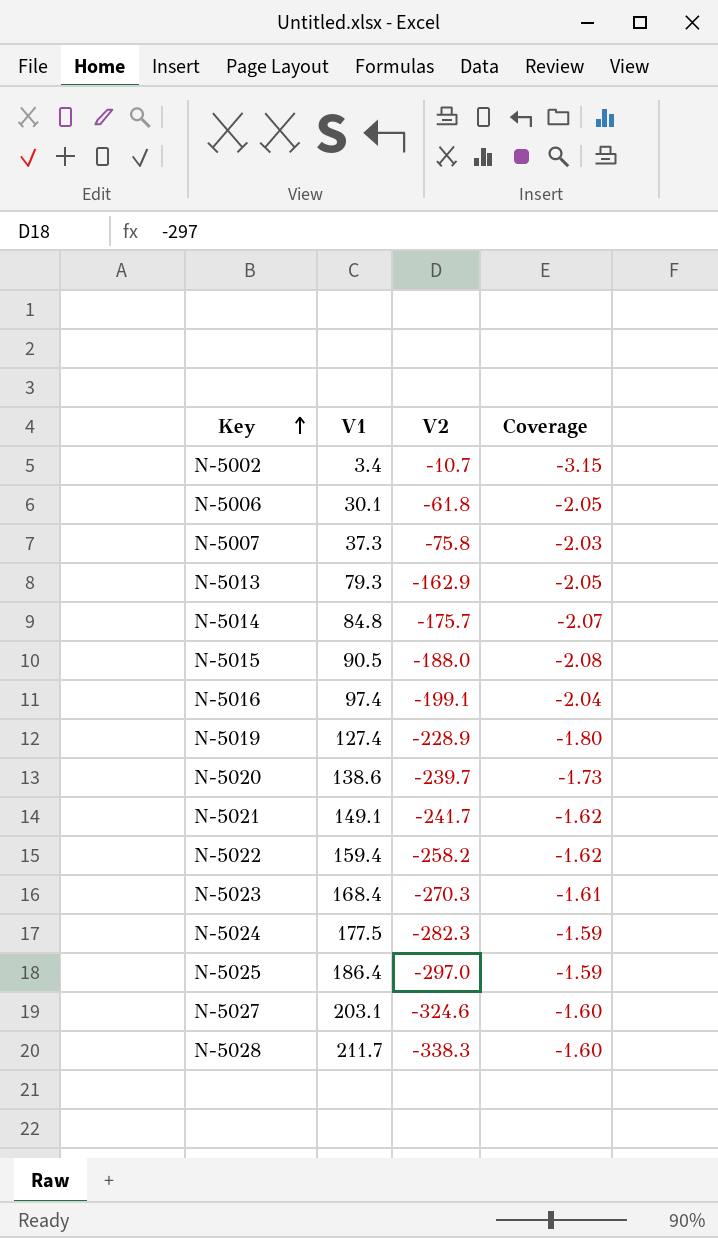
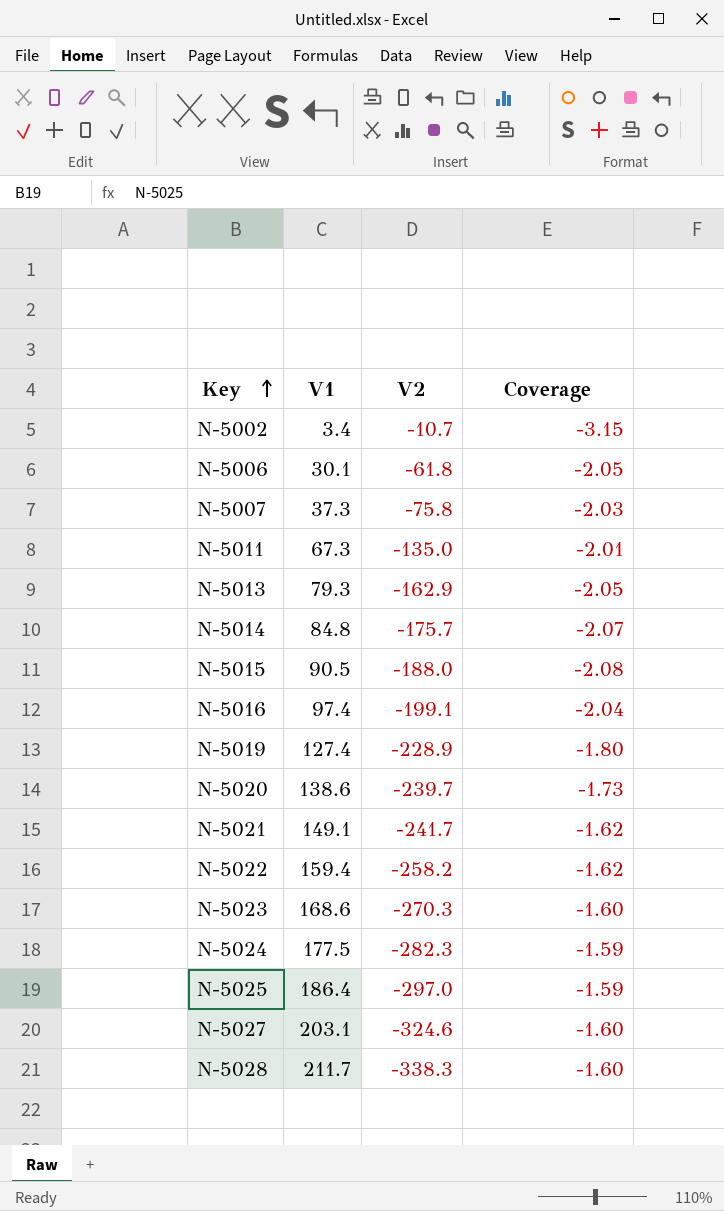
row N-5011: none -> 67.3 | -135.0 | -2.01
N-5023 | V1: 168.4 -> 168.6
N-5023 | Coverage: -1.61 -> -1.60

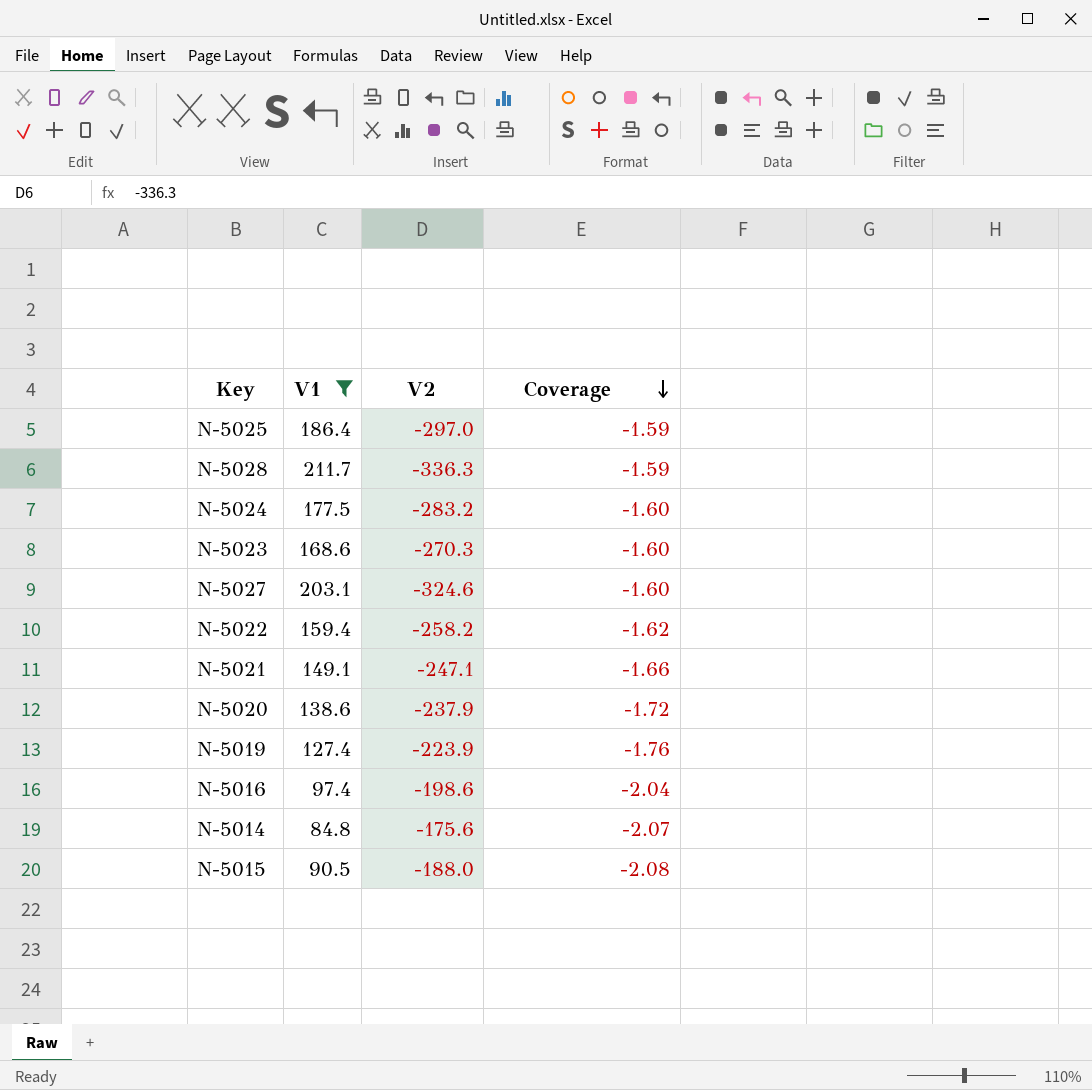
filter: none -> V1 >= 84.8
row order: Key ascending -> Coverage descending
N-5028 | V2: -338.3 -> -336.3
N-5028 | Coverage: -1.60 -> -1.59
N-5024 | V2: -282.3 -> -283.2
N-5024 | Coverage: -1.59 -> -1.60
N-5021 | V2: -241.7 -> -247.1
N-5021 | Coverage: -1.62 -> -1.66
N-5020 | V2: -239.7 -> -237.9
N-5020 | Coverage: -1.73 -> -1.72
N-5019 | V2: -228.9 -> -223.9
N-5019 | Coverage: -1.80 -> -1.76
N-5016 | V2: -199.1 -> -198.6
N-5014 | V2: -175.7 -> -175.6

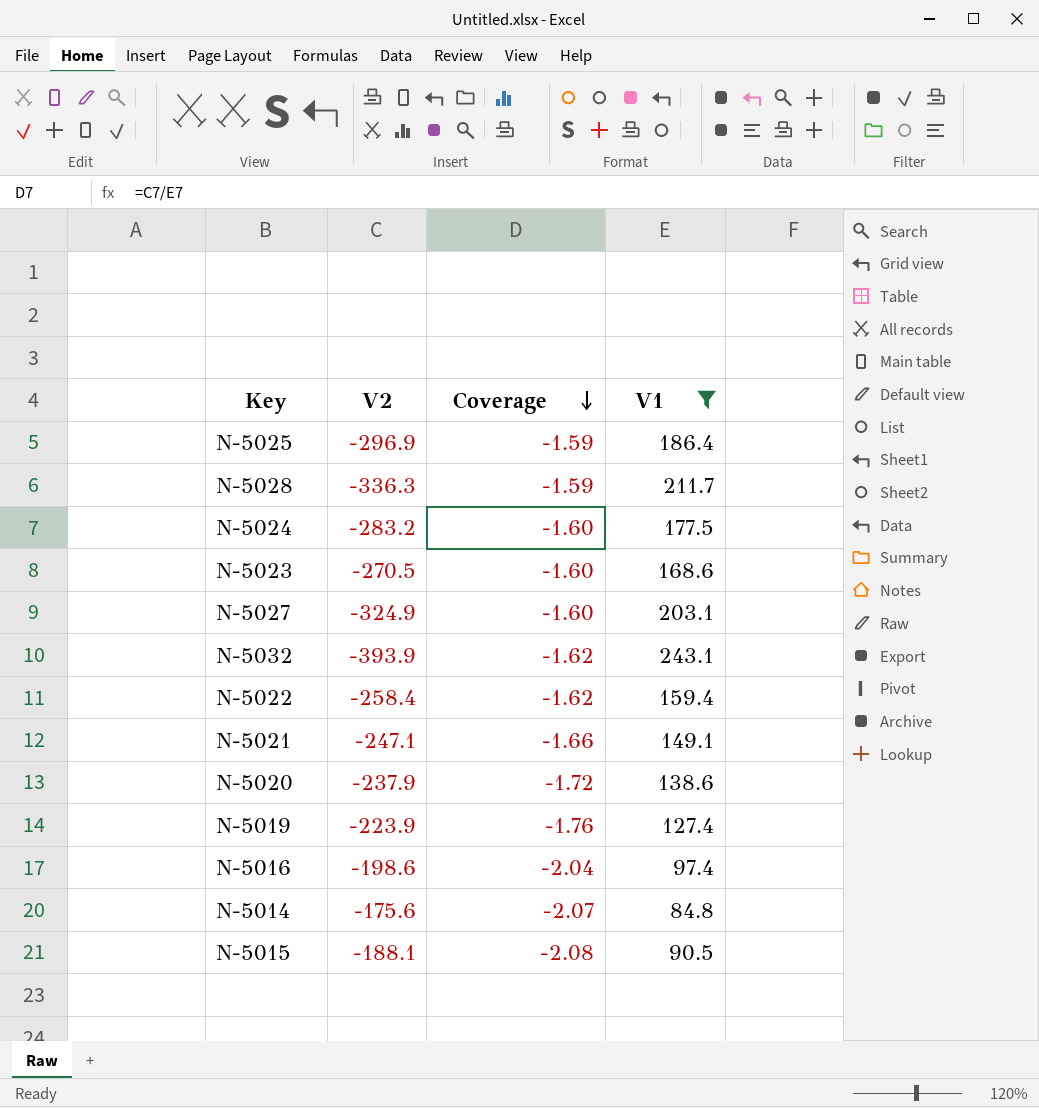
column V1 | position: 2 -> 4
N-5025 | V2: -297.0 -> -296.9
N-5023 | V2: -270.3 -> -270.5
N-5027 | V2: -324.6 -> -324.9
row N-5032: none -> -393.9 | -1.62 | 243.1
N-5022 | V2: -258.2 -> -258.4
N-5015 | V2: -188.0 -> -188.1

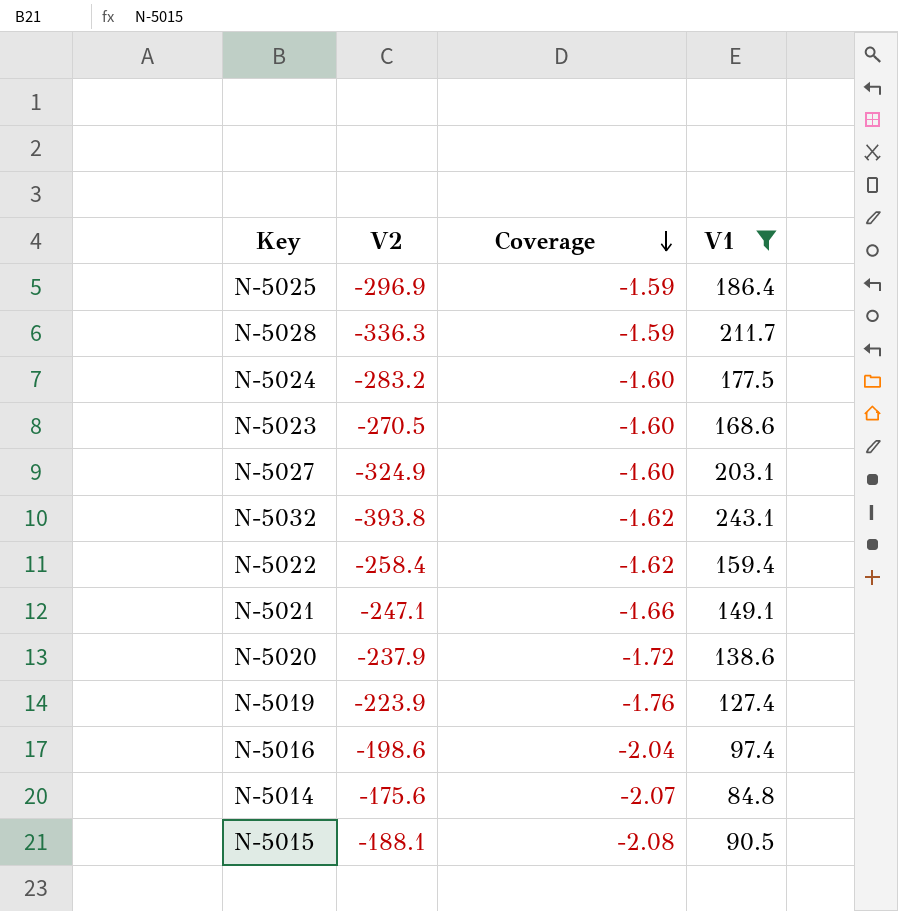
N-5032 | V2: -393.9 -> -393.8

